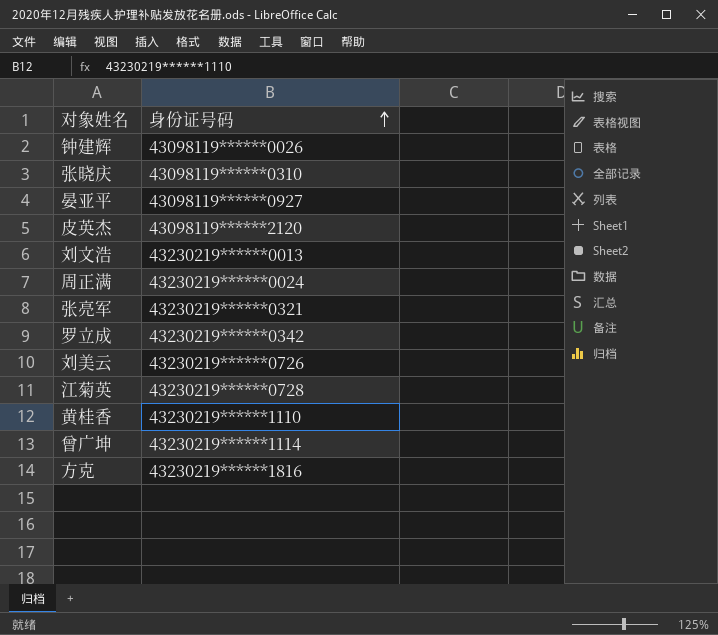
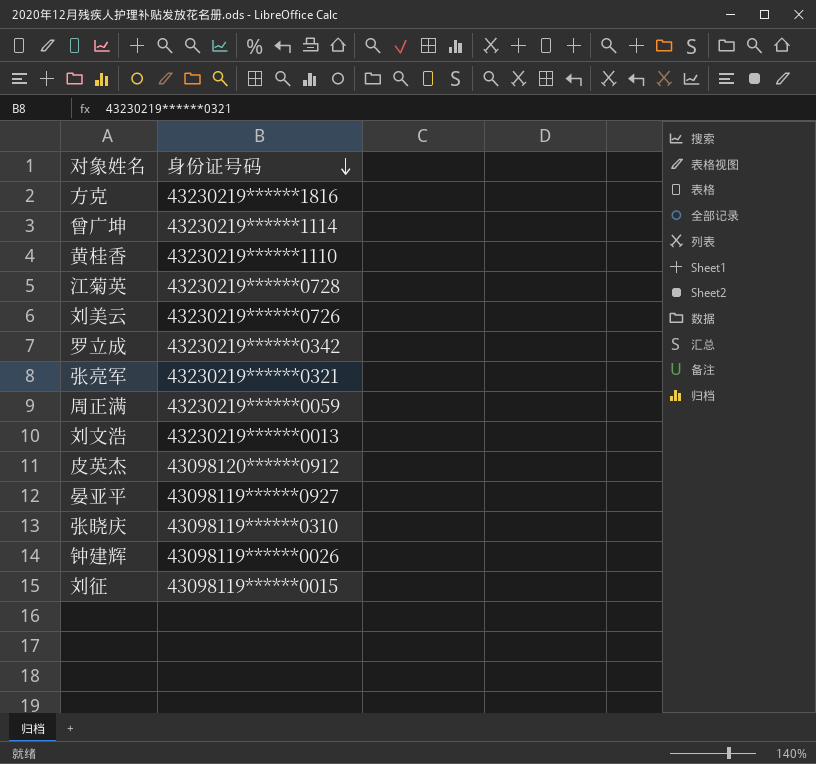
row order: 身份证号码 ascending -> 身份证号码 descending
周正满 | 身份证号码: 43230219******0024 -> 43230219******0059
皮英杰 | 身份证号码: 43098119******2120 -> 43098120******0912
row 刘征: none -> 43098119******0015

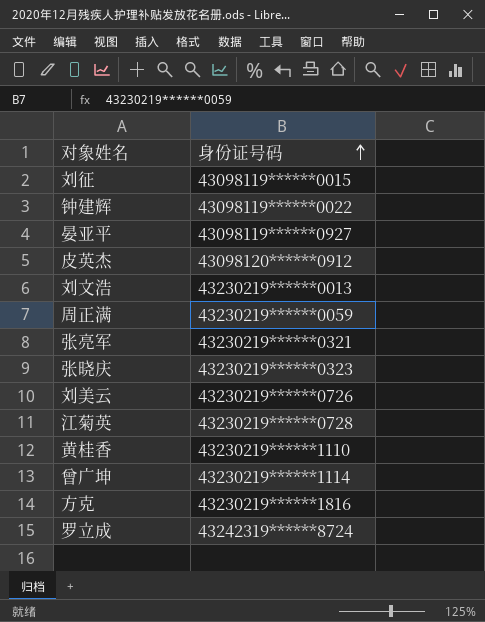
row order: 身份证号码 descending -> 身份证号码 ascending
钟建辉 | 身份证号码: 43098119******0026 -> 43098119******0022
张晓庆 | 身份证号码: 43098119******0310 -> 43230219******0323
罗立成 | 身份证号码: 43230219******0342 -> 43242319******8724

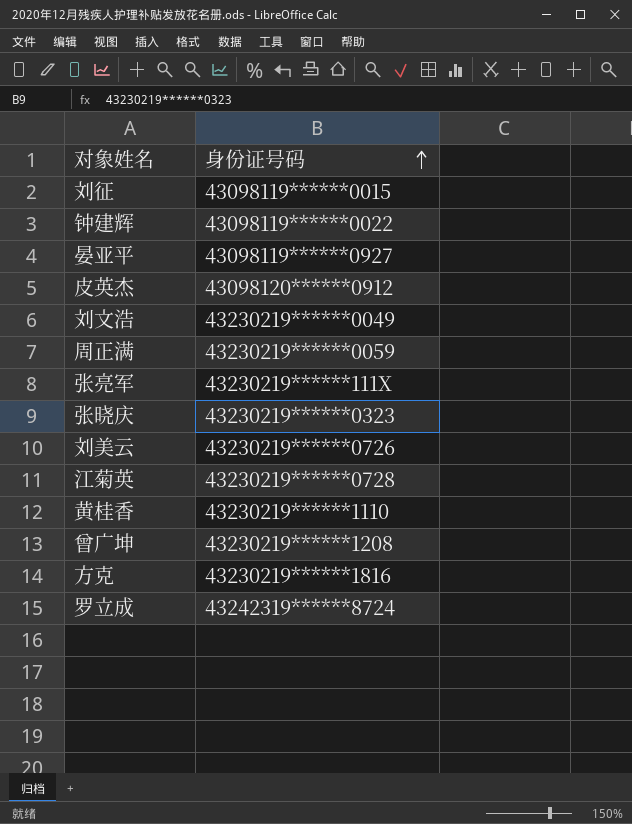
刘文浩 | 身份证号码: 43230219******0013 -> 43230219******0049
张亮军 | 身份证号码: 43230219******0321 -> 43230219******111X
曾广坤 | 身份证号码: 43230219******1114 -> 43230219******1208

